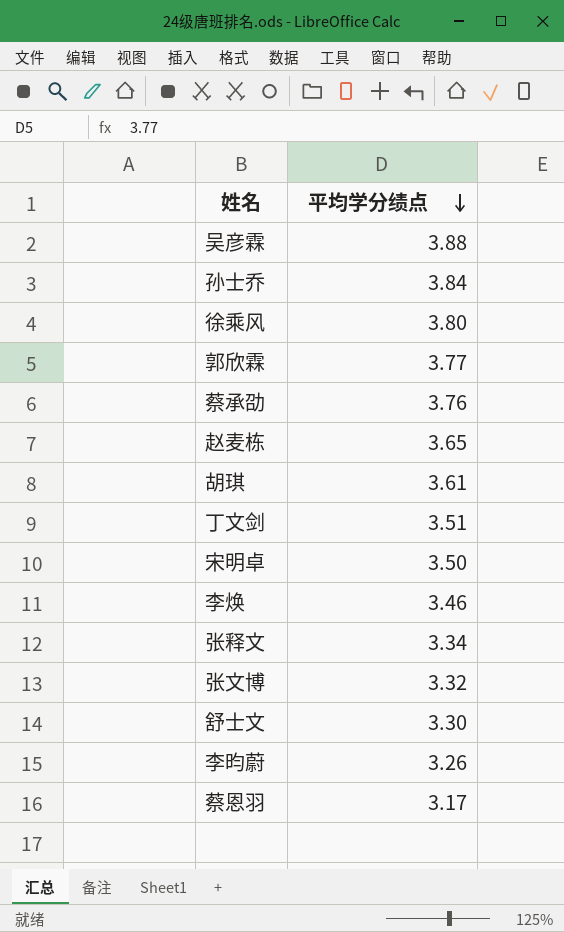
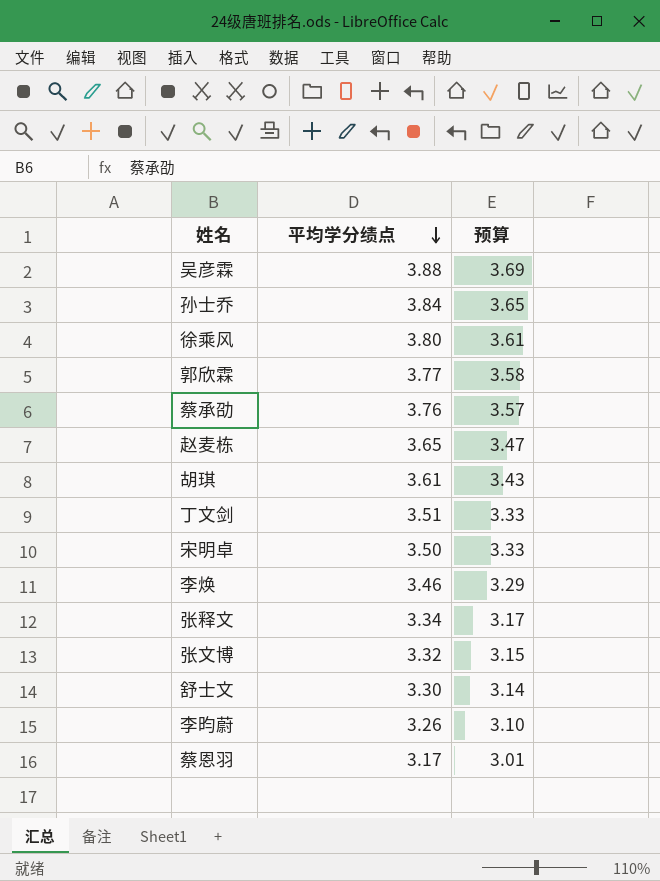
column 预算 | formula: none -> [平均学分绩点] * 0.95

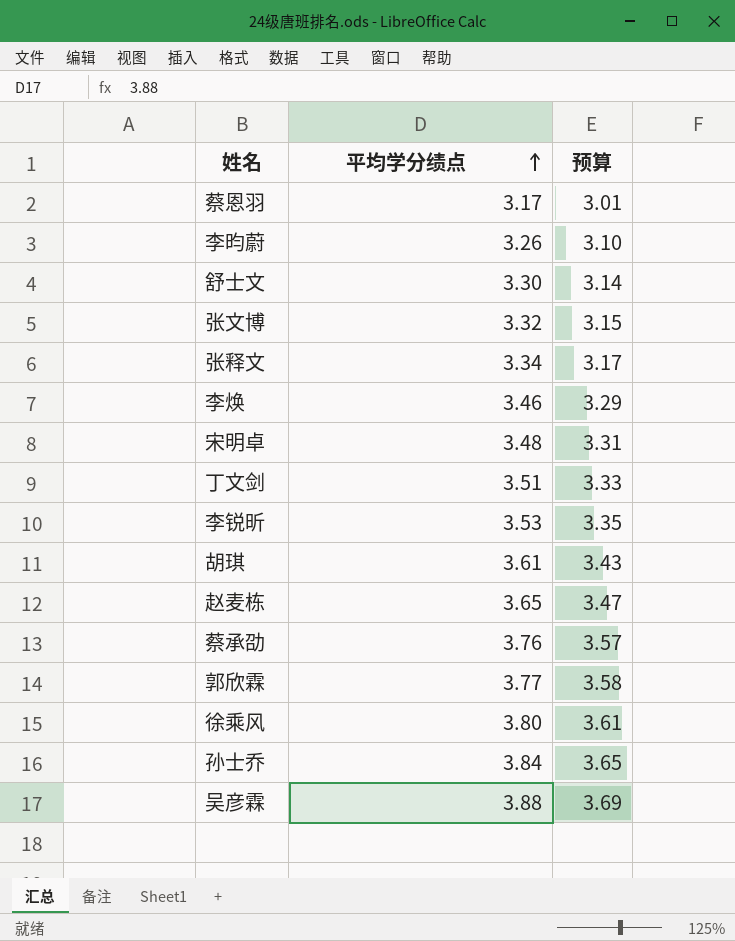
row order: 平均学分绩点 descending -> 平均学分绩点 ascending
宋明卓 | 平均学分绩点: 3.50 -> 3.48
宋明卓 | 预算: 3.33 -> 3.31
row 李锐昕: none -> 3.53 | 3.35

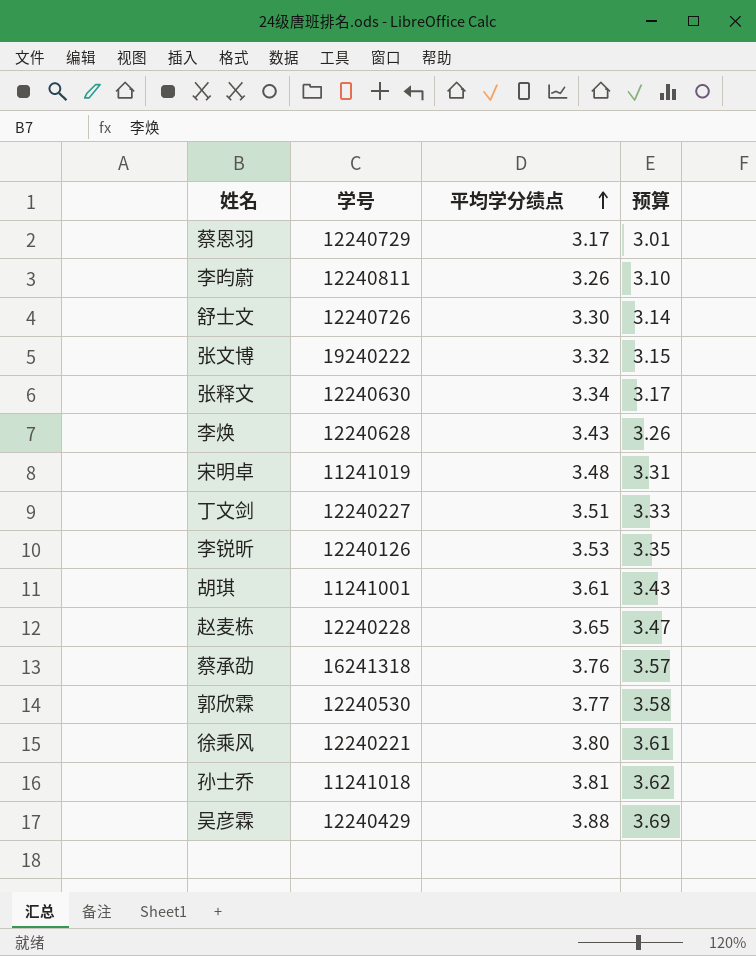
column 学号 | position: none -> 2
李焕 | 平均学分绩点: 3.46 -> 3.43
李焕 | 预算: 3.29 -> 3.26
孙士乔 | 平均学分绩点: 3.84 -> 3.81
孙士乔 | 预算: 3.65 -> 3.62

